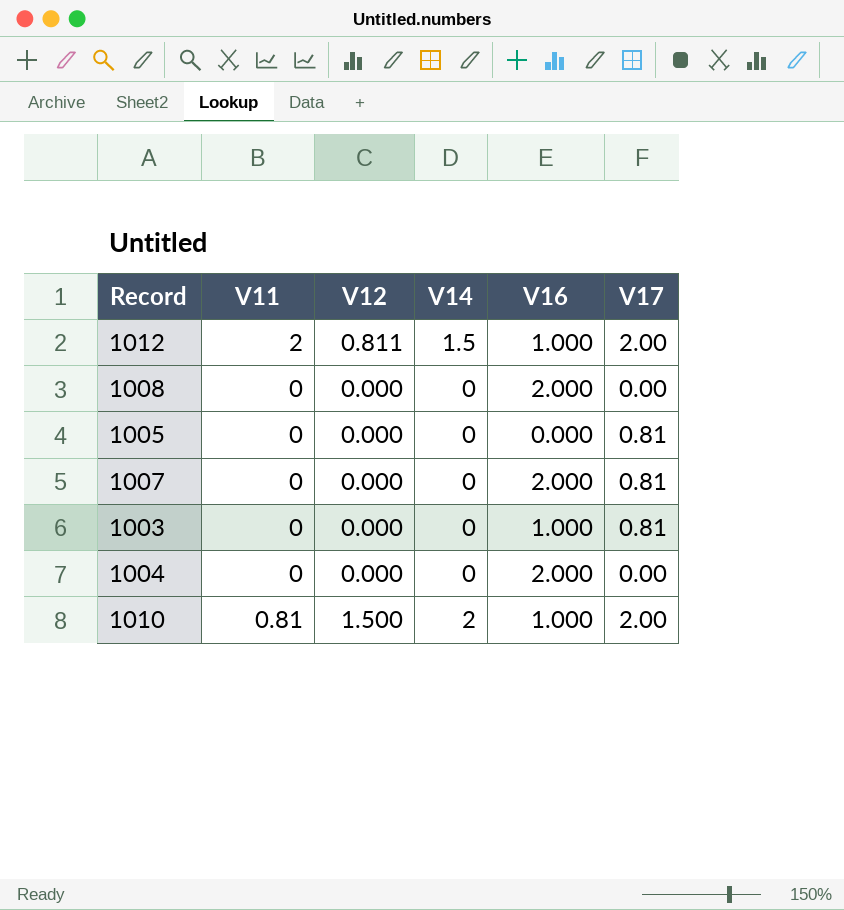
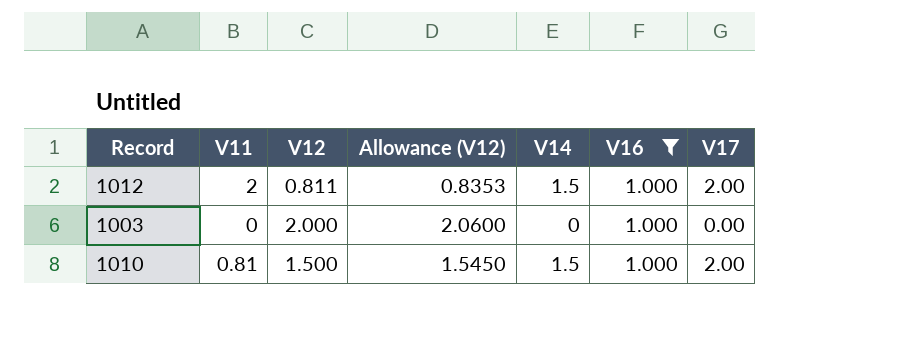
filter: none -> V16 = 1.000
column Allowance (V12) | formula: none -> [V12] * 1.03
1003 | V12: 0.000 -> 2.000
1003 | V17: 0.81 -> 0.00
1010 | V14: 2 -> 1.5

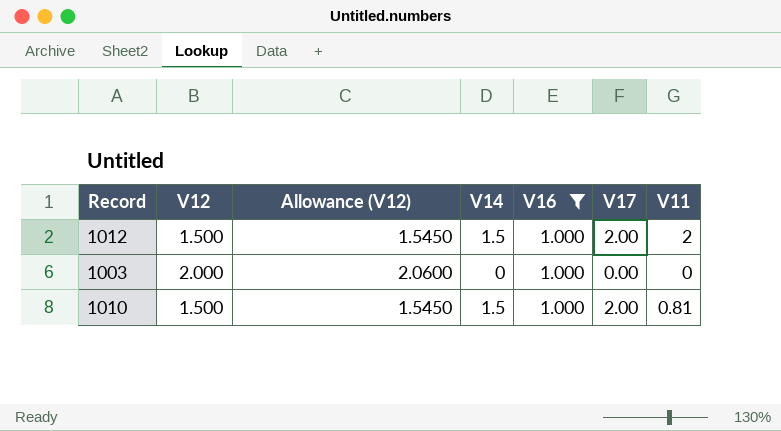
column V11 | position: 2 -> 7
1012 | V12: 0.811 -> 1.500
1012 | Allowance (V12): 0.8353 -> 1.5450

